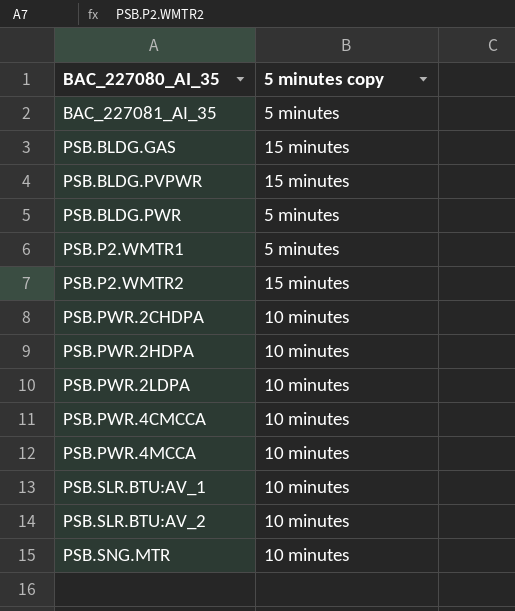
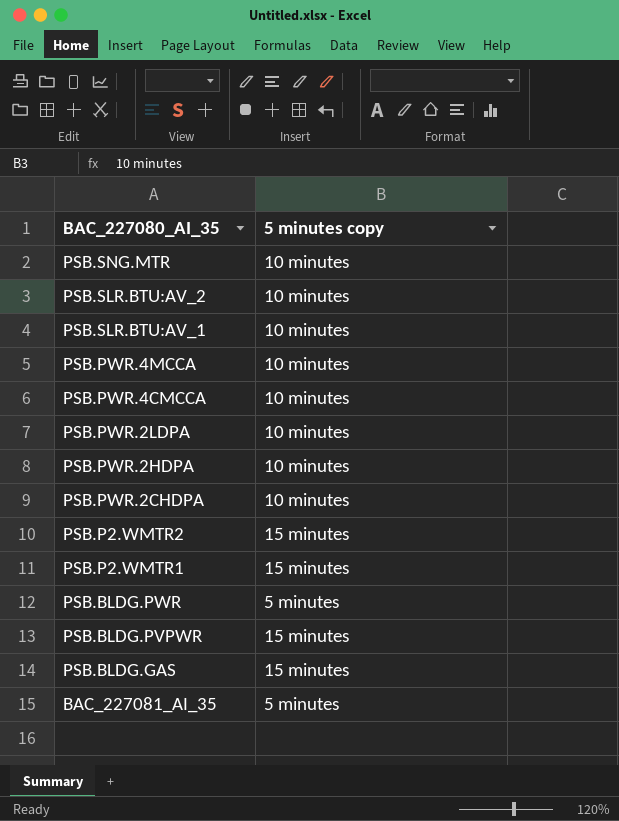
row order: BAC_227080_AI_35 ascending -> BAC_227080_AI_35 descending
PSB.P2.WMTR1 | 5 minutes copy: 5 minutes -> 15 minutes

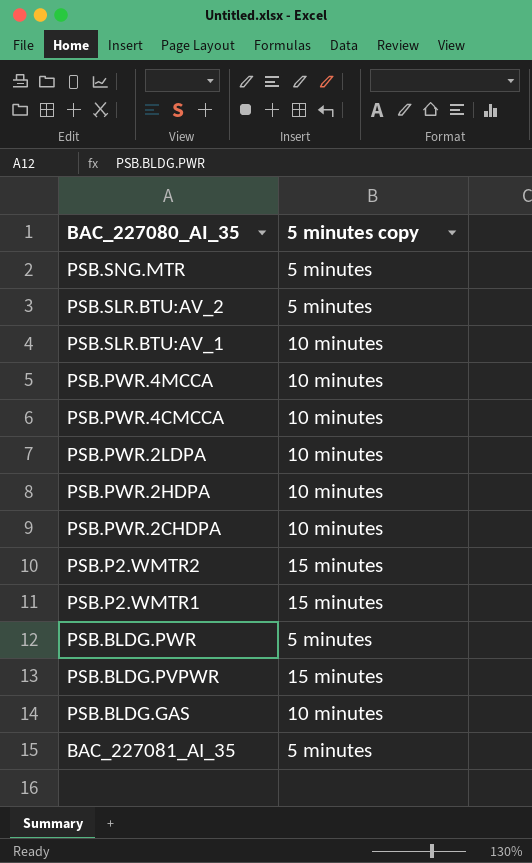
PSB.SNG.MTR | 5 minutes copy: 10 minutes -> 5 minutes
PSB.SLR.BTU:AV_2 | 5 minutes copy: 10 minutes -> 5 minutes
PSB.BLDG.GAS | 5 minutes copy: 15 minutes -> 10 minutes

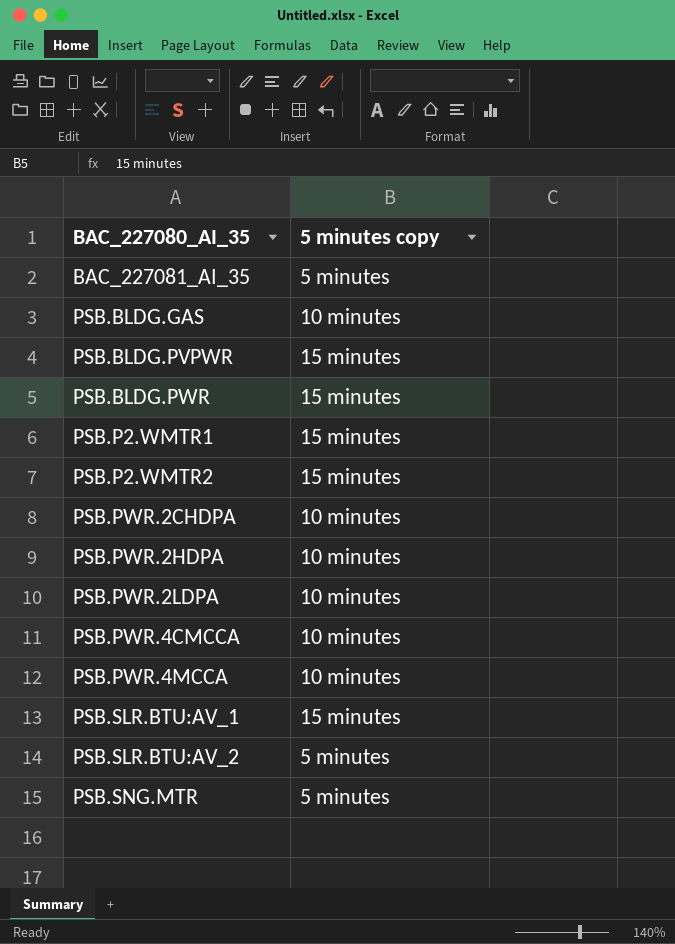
row order: BAC_227080_AI_35 descending -> BAC_227080_AI_35 ascending
PSB.BLDG.PWR | 5 minutes copy: 5 minutes -> 15 minutes
PSB.SLR.BTU:AV_1 | 5 minutes copy: 10 minutes -> 15 minutes

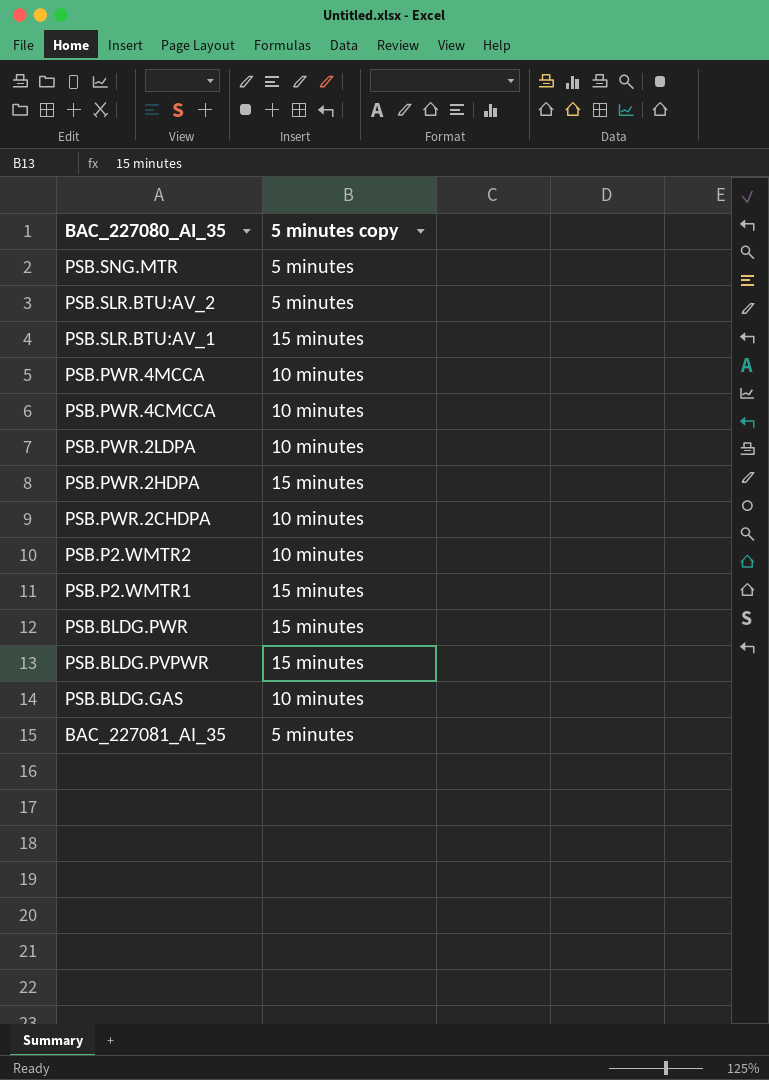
row order: BAC_227080_AI_35 ascending -> BAC_227080_AI_35 descending
PSB.PWR.2HDPA | 5 minutes copy: 10 minutes -> 15 minutes
PSB.P2.WMTR2 | 5 minutes copy: 15 minutes -> 10 minutes

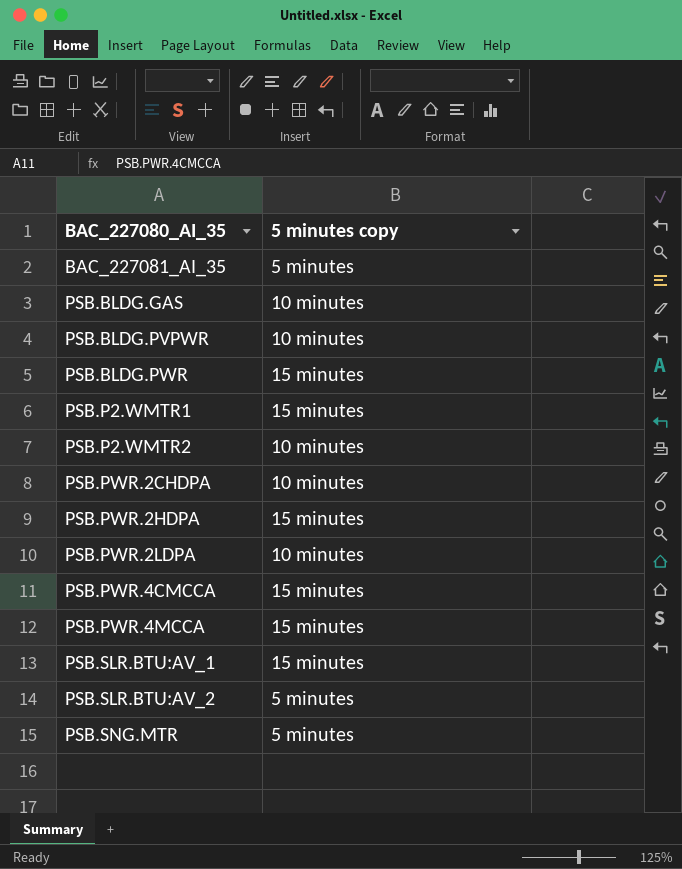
row order: BAC_227080_AI_35 descending -> BAC_227080_AI_35 ascending
PSB.BLDG.PVPWR | 5 minutes copy: 15 minutes -> 10 minutes
PSB.PWR.4CMCCA | 5 minutes copy: 10 minutes -> 15 minutes
PSB.PWR.4MCCA | 5 minutes copy: 10 minutes -> 15 minutes

